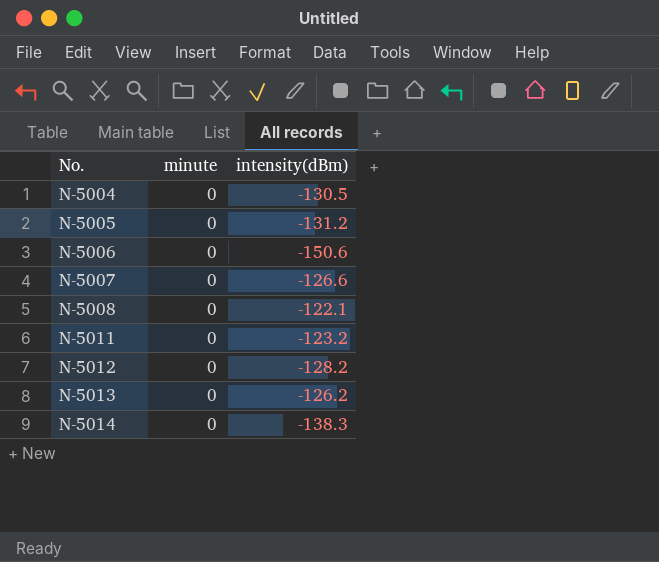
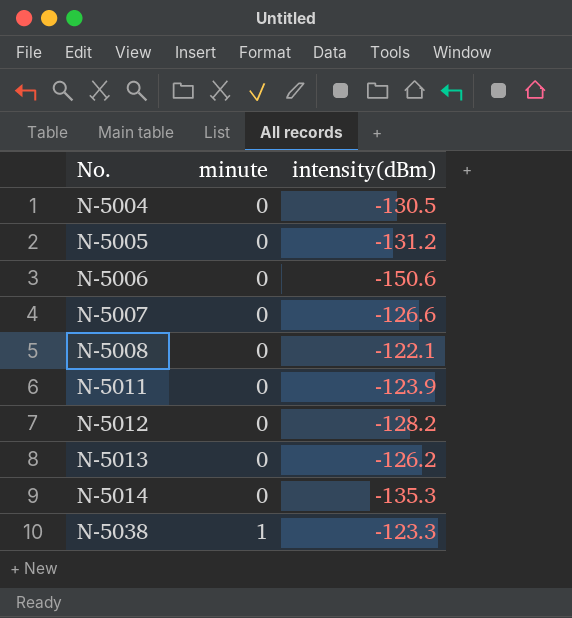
N-5011 | intensity(dBm): -123.2 -> -123.9
N-5014 | intensity(dBm): -138.3 -> -135.3
row N-5038: none -> 1 | -123.3

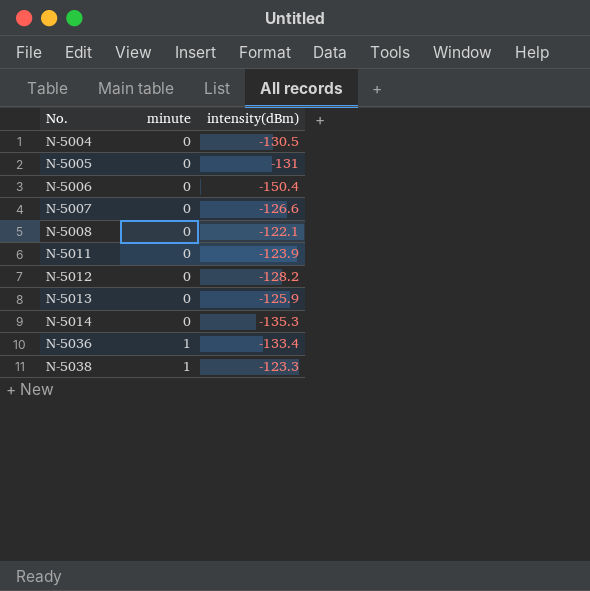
N-5005 | intensity(dBm): -131.2 -> -131
N-5006 | intensity(dBm): -150.6 -> -150.4
N-5013 | intensity(dBm): -126.2 -> -125.9
row N-5036: none -> 1 | -133.4

